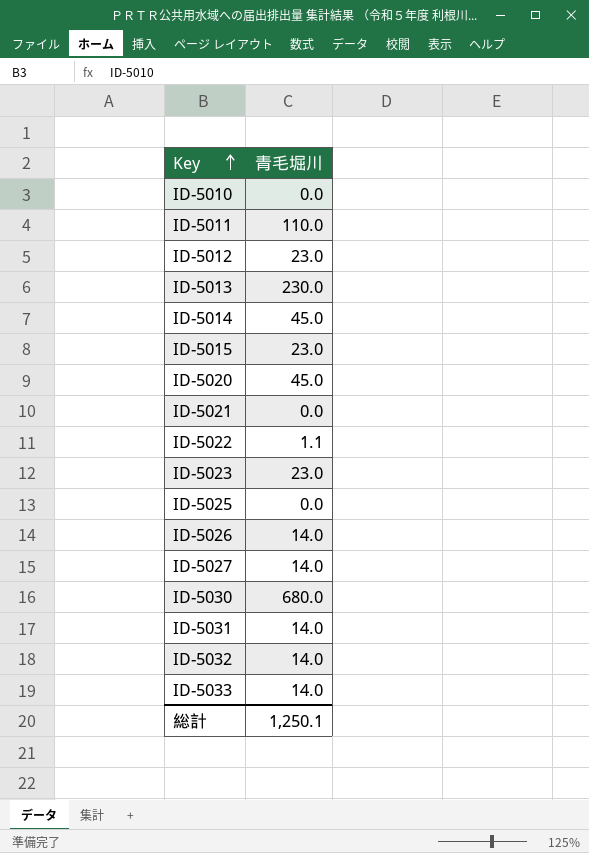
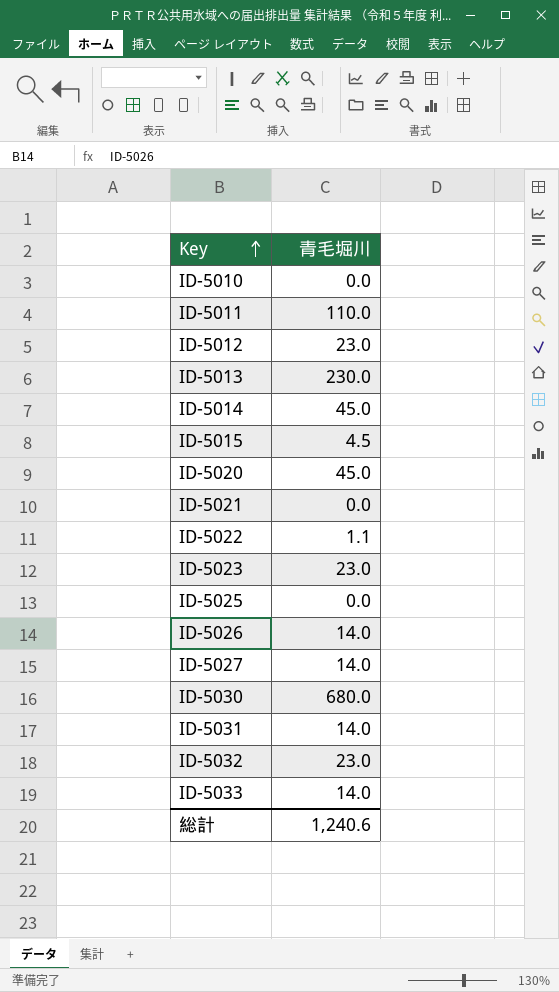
ID-5015 | 青毛堀川: 23.0 -> 4.5
ID-5032 | 青毛堀川: 14.0 -> 23.0
総計 | 青毛堀川: 1,250.1 -> 1,240.6

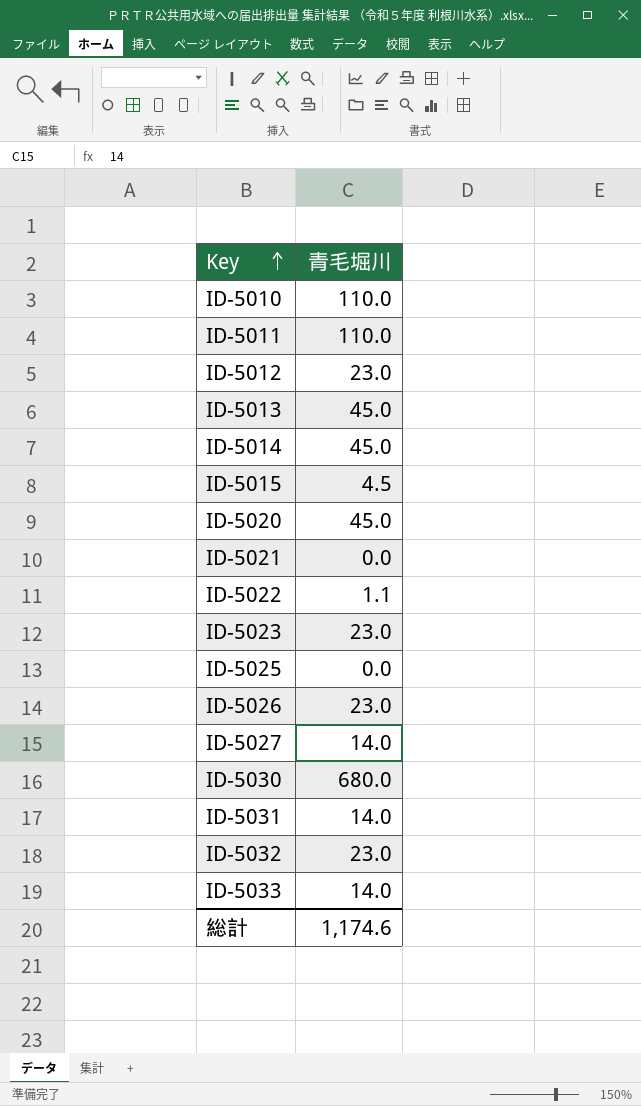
ID-5010 | 青毛堀川: 0.0 -> 110.0
ID-5013 | 青毛堀川: 230.0 -> 45.0
ID-5026 | 青毛堀川: 14.0 -> 23.0
総計 | 青毛堀川: 1,240.6 -> 1,174.6

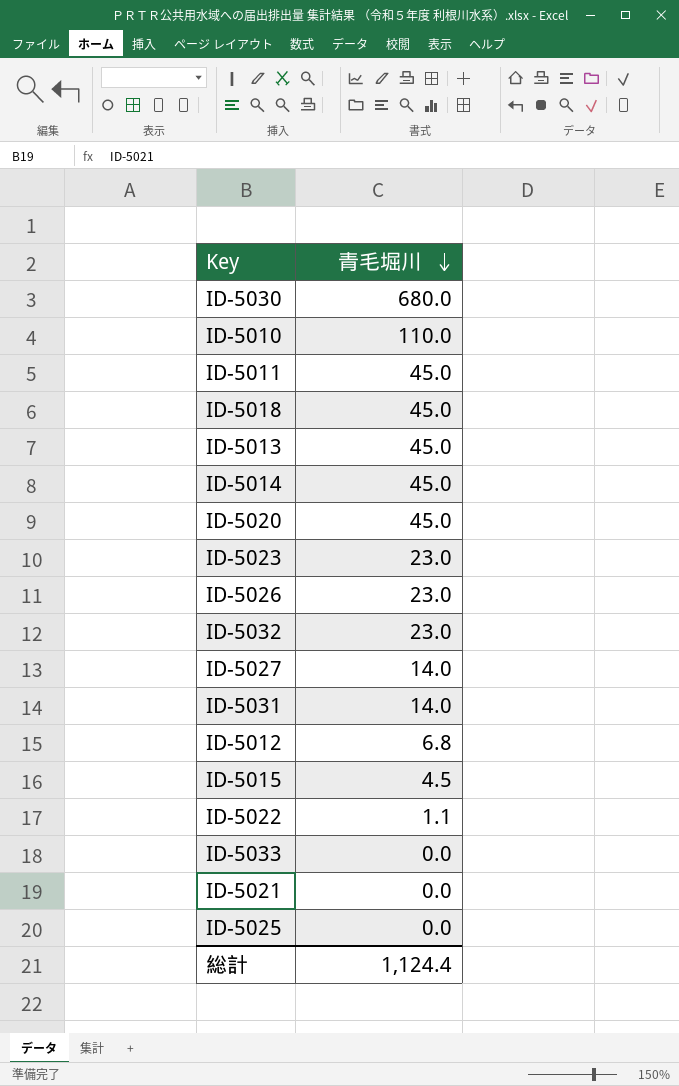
row order: Key ascending -> 青毛堀川 descending
ID-5011 | 青毛堀川: 110.0 -> 45.0
row ID-5018: none -> 45.0
ID-5012 | 青毛堀川: 23.0 -> 6.8
ID-5033 | 青毛堀川: 14.0 -> 0.0
総計 | 青毛堀川: 1,174.6 -> 1,124.4

